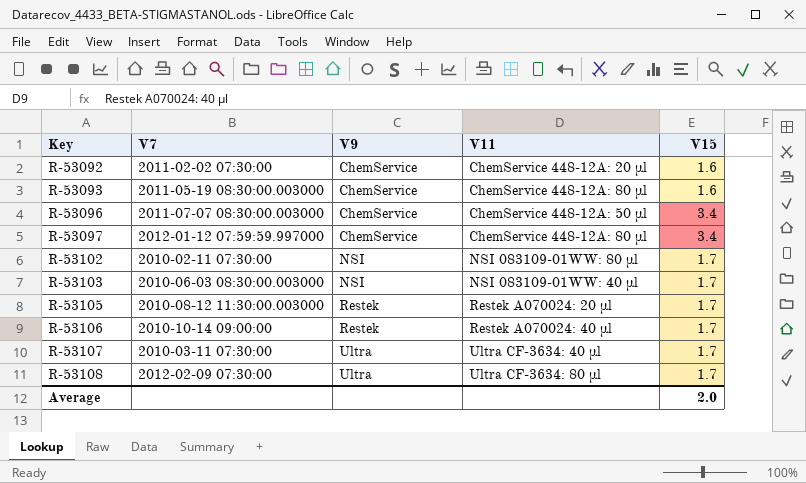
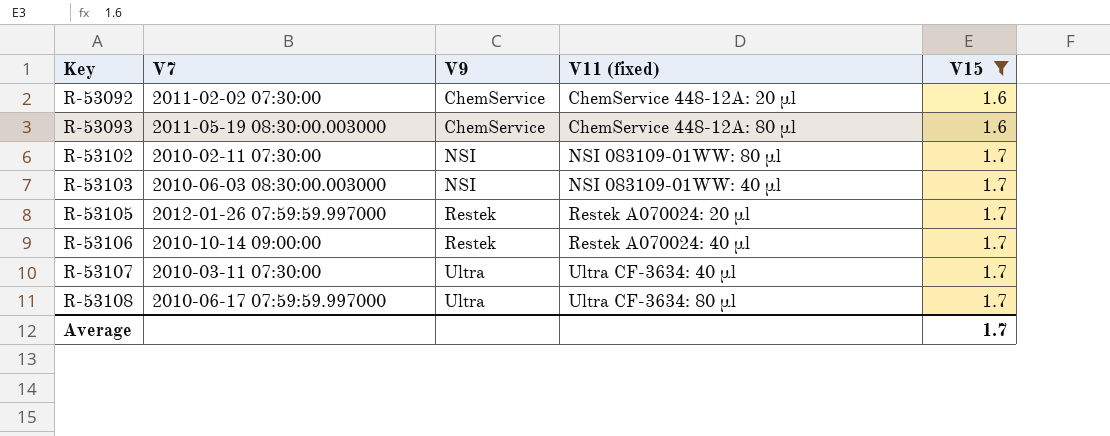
filter: none -> V15 != 3.4
column name: V11 -> V11 (fixed)
R-53105 | V7: 2010-08-12 11:30:00.003000 -> 2012-01-26 07:59:59.997000
R-53108 | V7: 2012-02-09 07:30:00 -> 2010-06-17 07:59:59.997000
Average | V15: 2.0 -> 1.7

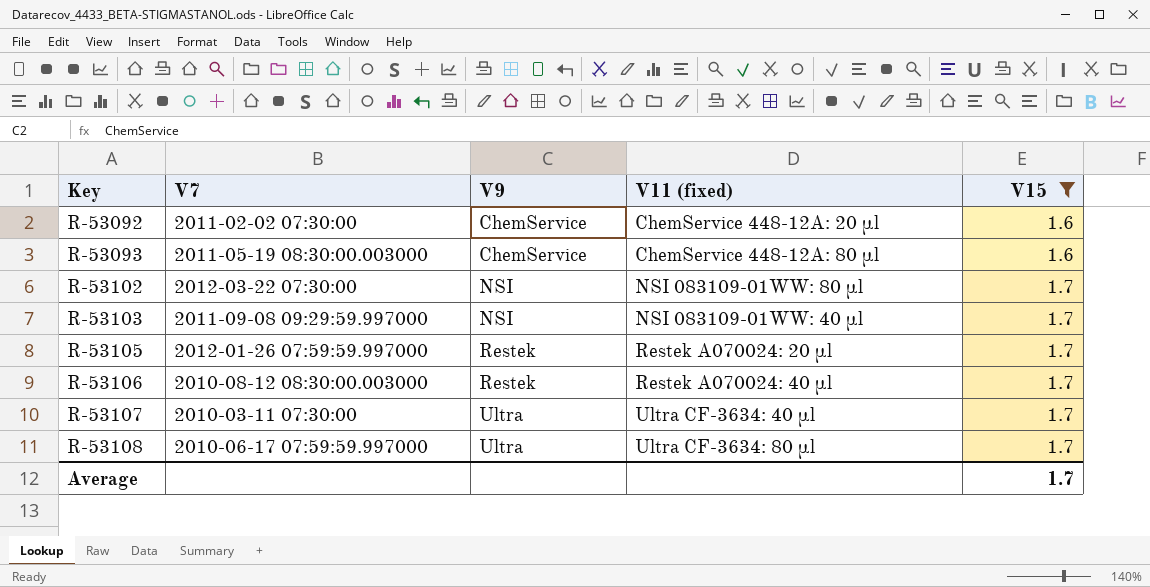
R-53102 | V7: 2010-02-11 07:30:00 -> 2012-03-22 07:30:00
R-53103 | V7: 2010-06-03 08:30:00.003000 -> 2011-09-08 09:29:59.997000
R-53106 | V7: 2010-10-14 09:00:00 -> 2010-08-12 08:30:00.003000

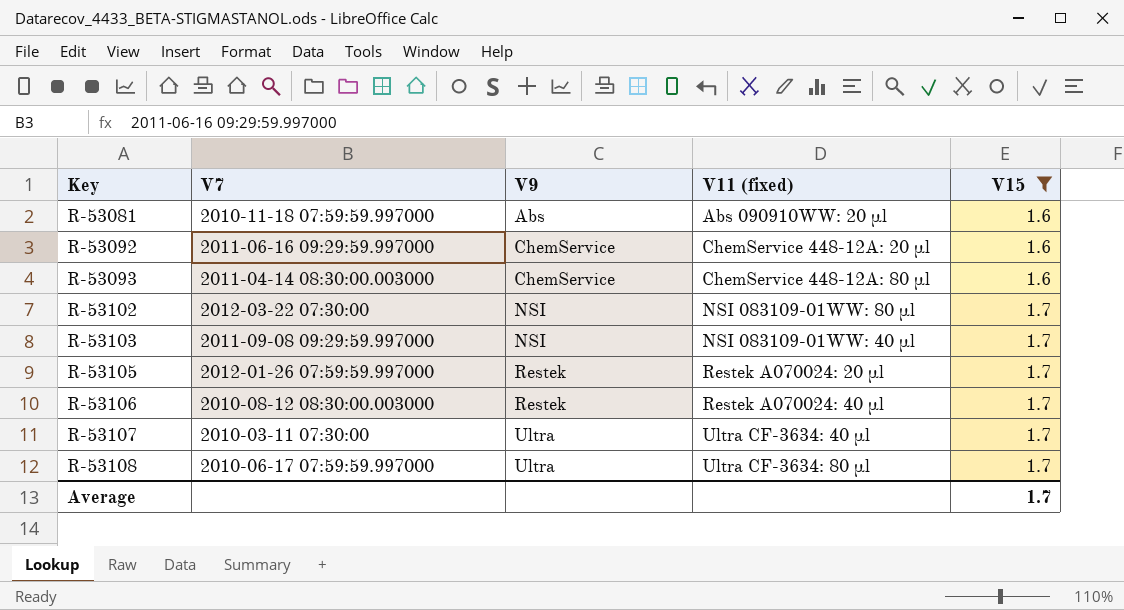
row R-53081: none -> 2010-11-18 07:59:59.997000 | Abs | Abs 090910WW: 20 µl | 1.6
R-53092 | V7: 2011-02-02 07:30:00 -> 2011-06-16 09:29:59.997000
R-53093 | V7: 2011-05-19 08:30:00.003000 -> 2011-04-14 08:30:00.003000

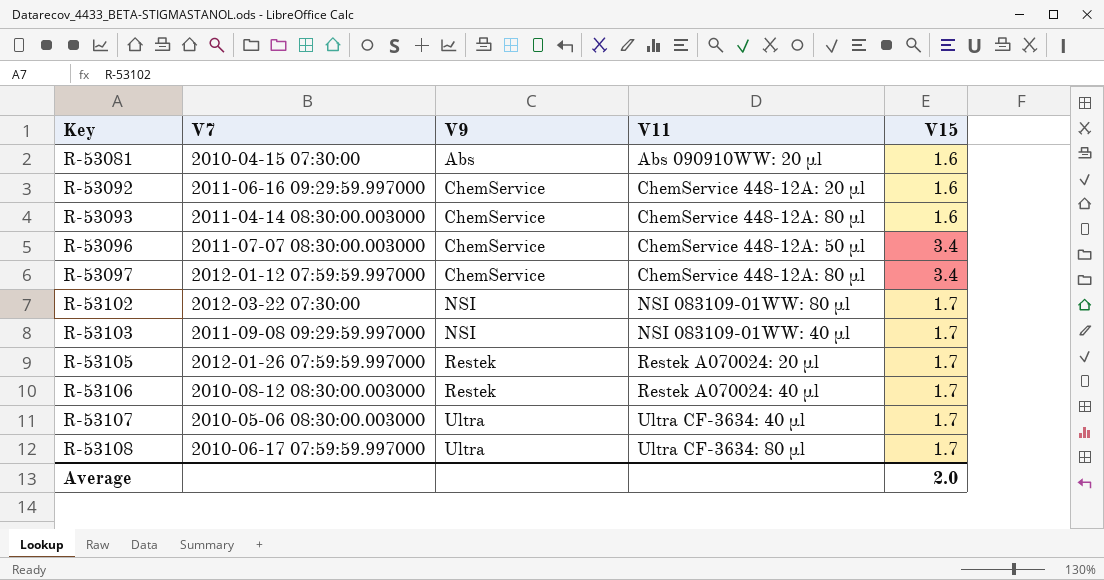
filter: V15 != 3.4 -> none
column name: V11 (fixed) -> V11
R-53081 | V7: 2010-11-18 07:59:59.997000 -> 2010-04-15 07:30:00
R-53107 | V7: 2010-03-11 07:30:00 -> 2010-05-06 08:30:00.003000
Average | V15: 1.7 -> 2.0

